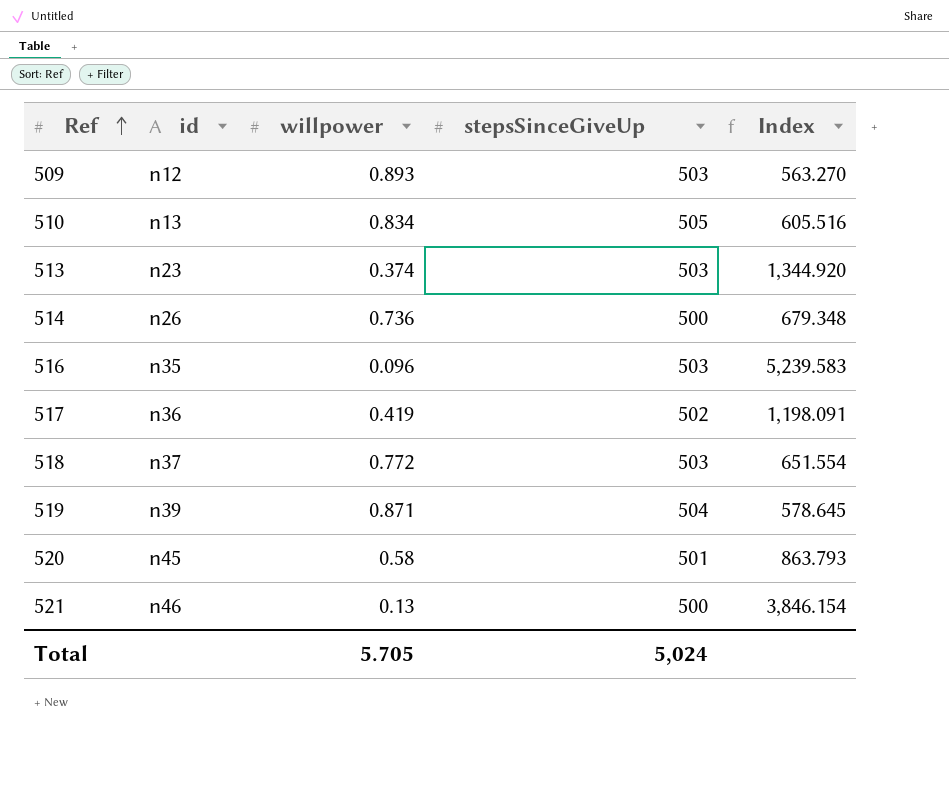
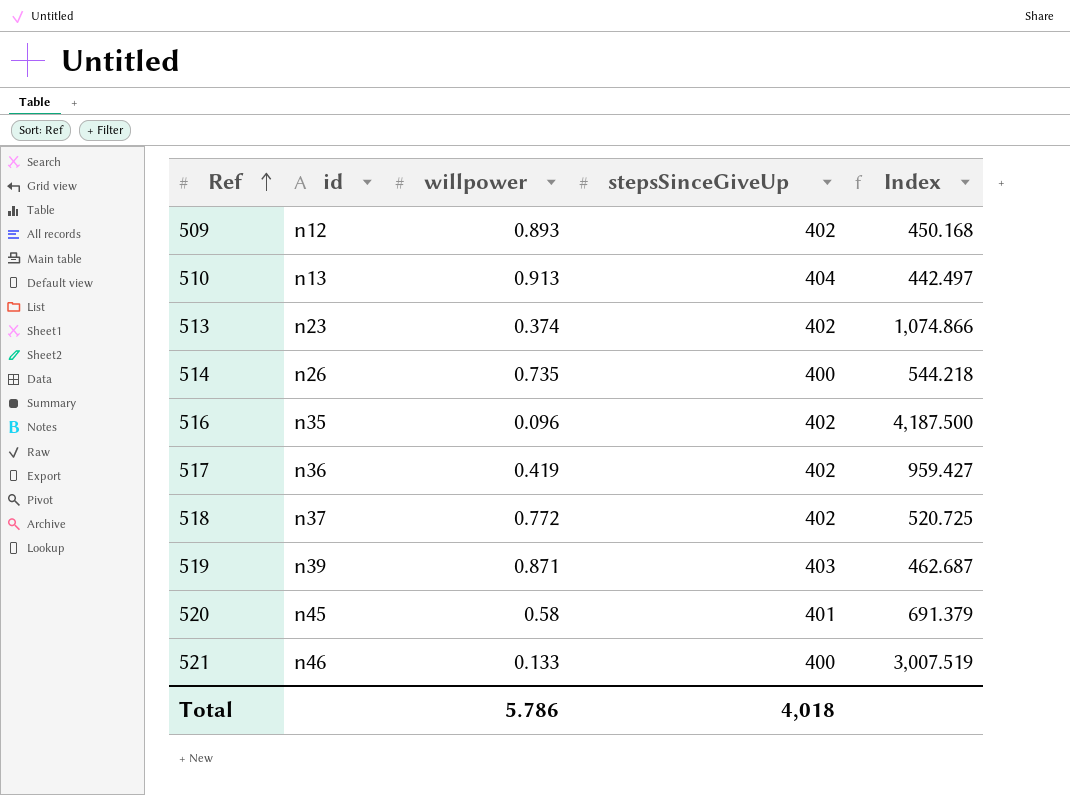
509 | stepsSinceGiveUp: 503 -> 402
509 | Index: 563.270 -> 450.168
510 | willpower: 0.834 -> 0.913
510 | stepsSinceGiveUp: 505 -> 404
510 | Index: 605.516 -> 442.497
513 | stepsSinceGiveUp: 503 -> 402
513 | Index: 1,344.920 -> 1,074.866
514 | willpower: 0.736 -> 0.735
514 | stepsSinceGiveUp: 500 -> 400
514 | Index: 679.348 -> 544.218
516 | stepsSinceGiveUp: 503 -> 402
516 | Index: 5,239.583 -> 4,187.500
517 | stepsSinceGiveUp: 502 -> 402
517 | Index: 1,198.091 -> 959.427
518 | stepsSinceGiveUp: 503 -> 402
518 | Index: 651.554 -> 520.725
519 | stepsSinceGiveUp: 504 -> 403
519 | Index: 578.645 -> 462.687
520 | stepsSinceGiveUp: 501 -> 401
520 | Index: 863.793 -> 691.379
521 | willpower: 0.13 -> 0.133
521 | stepsSinceGiveUp: 500 -> 400
521 | Index: 3,846.154 -> 3,007.519
Total | willpower: 5.705 -> 5.786
Total | stepsSinceGiveUp: 5,024 -> 4,018

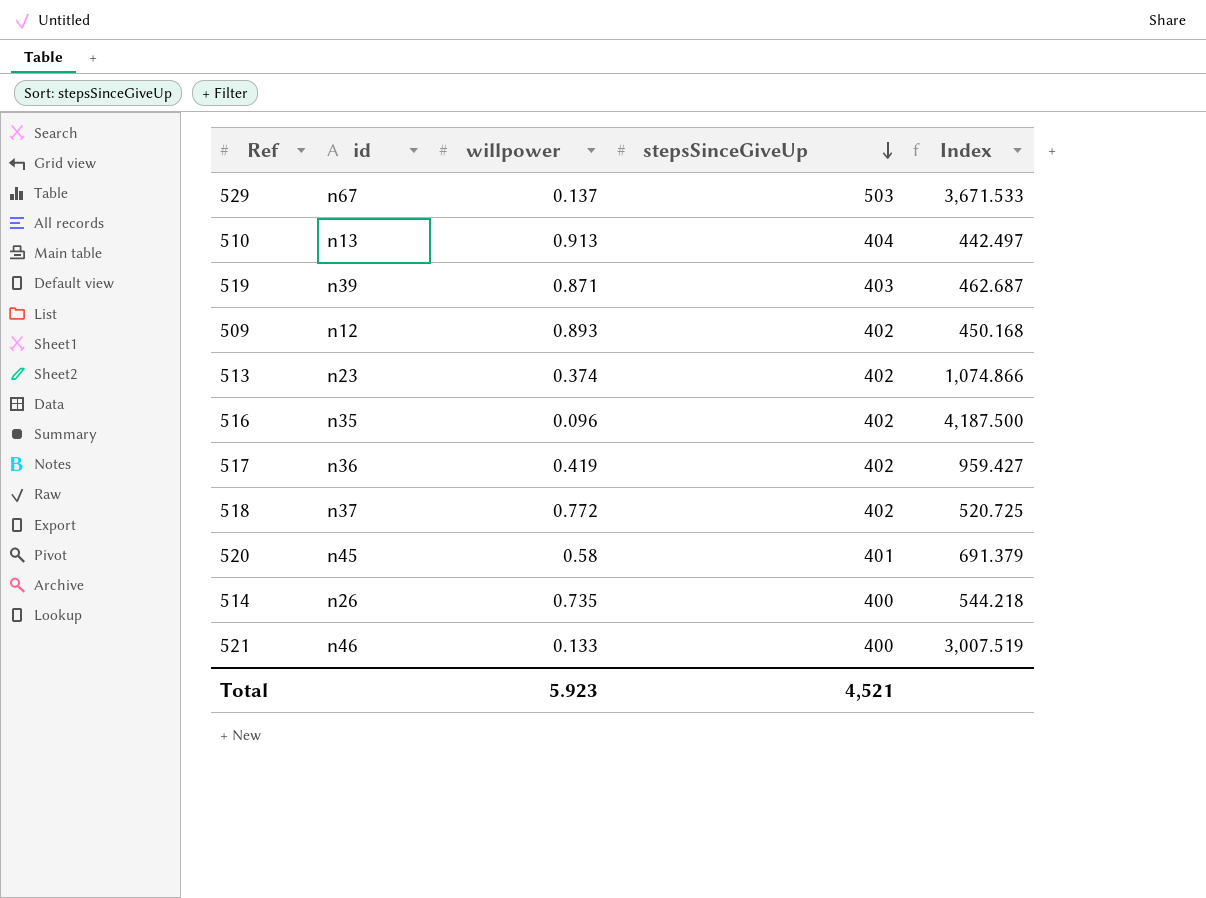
row order: Ref ascending -> stepsSinceGiveUp descending
row 529: none -> n67 | 0.137 | 503 | 3,671.533
Total | willpower: 5.786 -> 5.923
Total | stepsSinceGiveUp: 4,018 -> 4,521

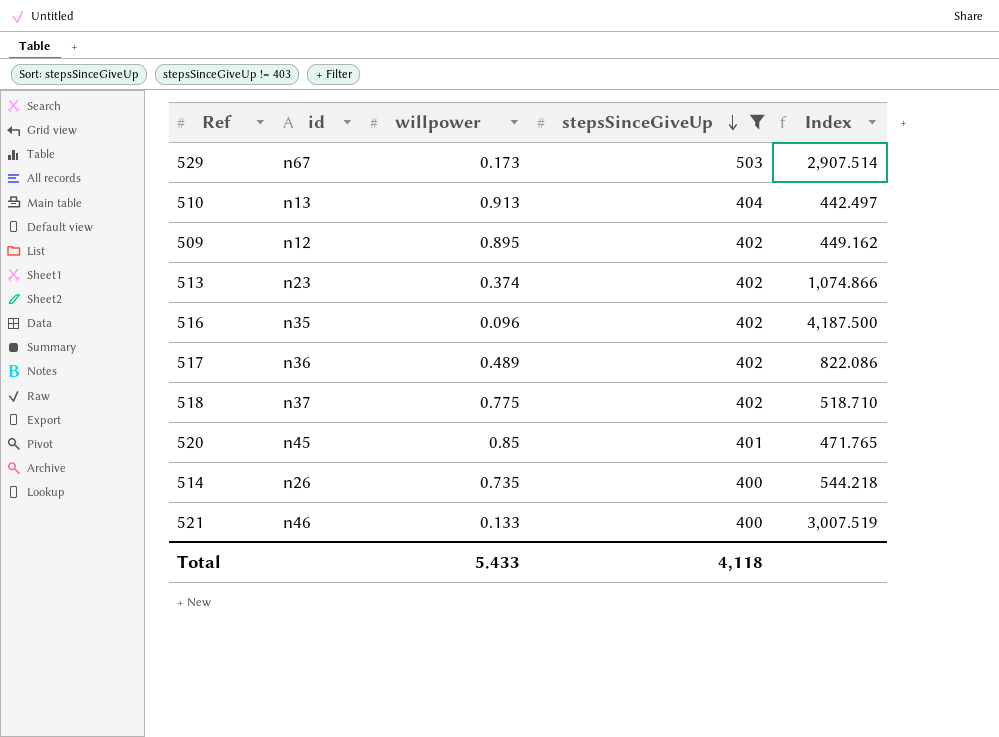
filter: none -> stepsSinceGiveUp != 403
529 | willpower: 0.137 -> 0.173
529 | Index: 3,671.533 -> 2,907.514
509 | willpower: 0.893 -> 0.895
509 | Index: 450.168 -> 449.162
517 | willpower: 0.419 -> 0.489
517 | Index: 959.427 -> 822.086
518 | willpower: 0.772 -> 0.775
518 | Index: 520.725 -> 518.710
520 | willpower: 0.58 -> 0.85
520 | Index: 691.379 -> 471.765
Total | willpower: 5.923 -> 5.433
Total | stepsSinceGiveUp: 4,521 -> 4,118

